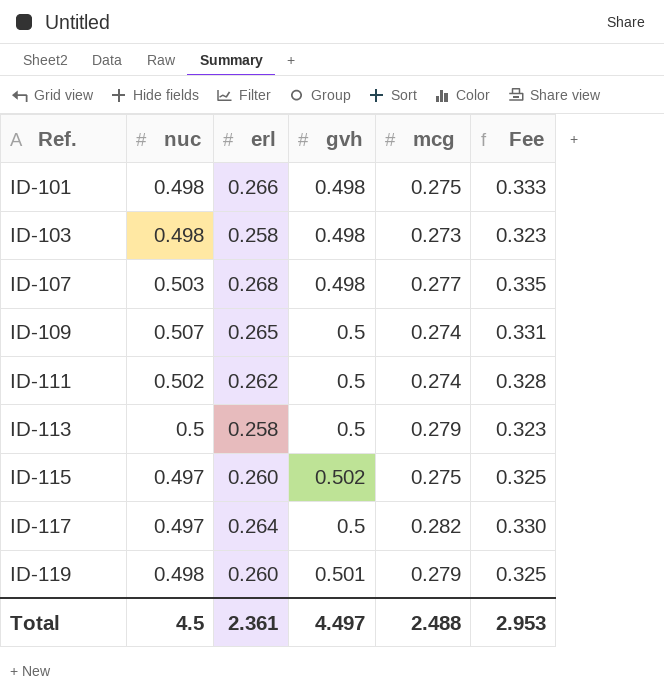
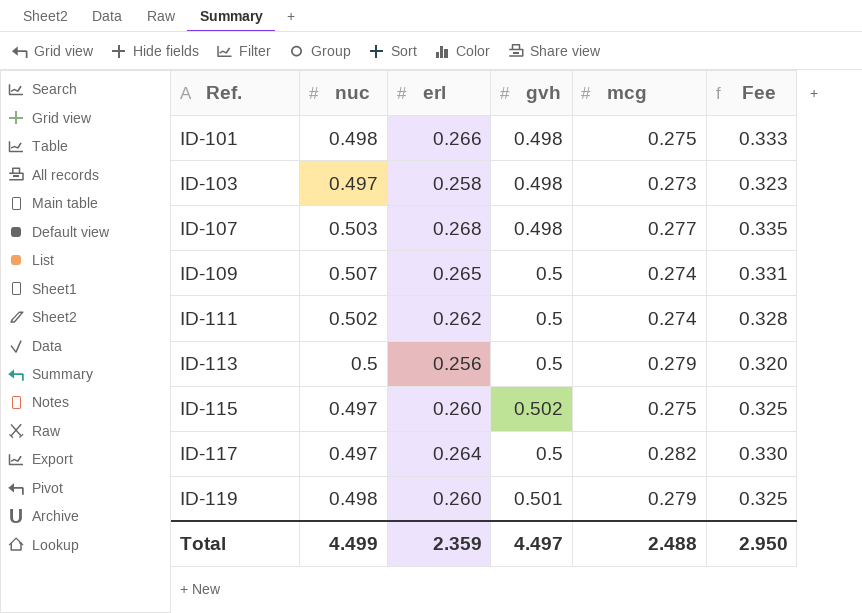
ID-103 | nuc: 0.498 -> 0.497
ID-113 | erl: 0.258 -> 0.256
ID-113 | Fee: 0.323 -> 0.320
Total | nuc: 4.5 -> 4.499
Total | erl: 2.361 -> 2.359
Total | Fee: 2.953 -> 2.950

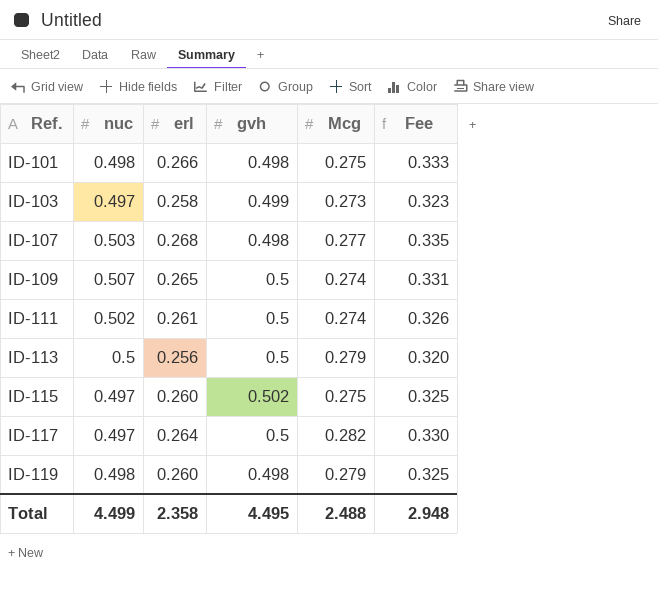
column name: mcg -> Mcg
ID-103 | gvh: 0.498 -> 0.499
ID-111 | erl: 0.262 -> 0.261
ID-111 | Fee: 0.328 -> 0.326
ID-119 | gvh: 0.501 -> 0.498
Total | erl: 2.359 -> 2.358
Total | gvh: 4.497 -> 4.495
Total | Fee: 2.950 -> 2.948

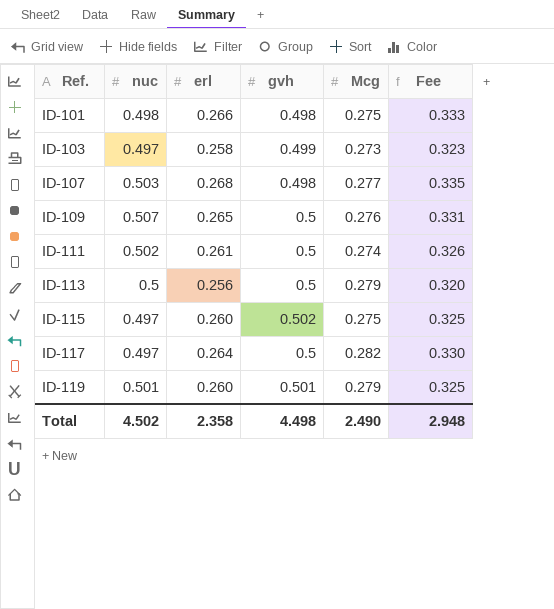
ID-109 | Mcg: 0.274 -> 0.276
ID-119 | nuc: 0.498 -> 0.501
ID-119 | gvh: 0.498 -> 0.501
Total | nuc: 4.499 -> 4.502
Total | gvh: 4.495 -> 4.498
Total | Mcg: 2.488 -> 2.490

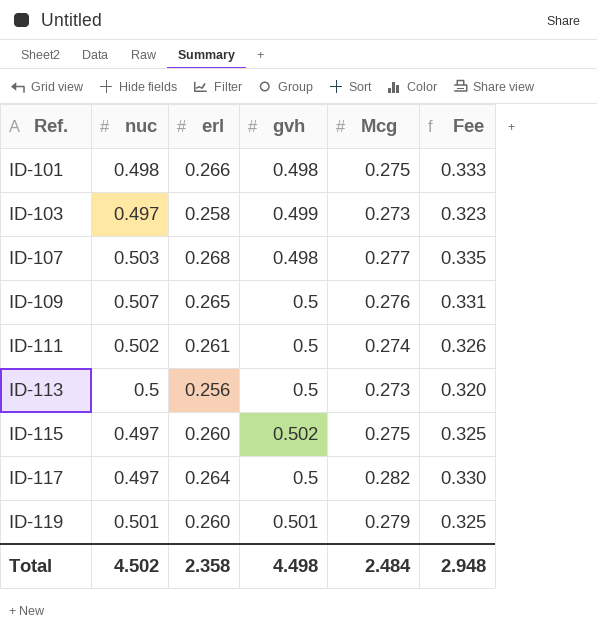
ID-113 | Mcg: 0.279 -> 0.273
Total | Mcg: 2.490 -> 2.484

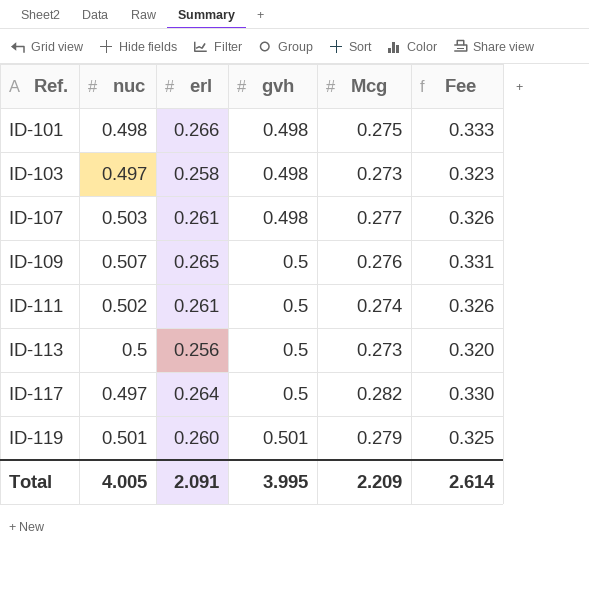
row ID-115: 0.497 | 0.260 | 0.502 | 0.275 | 0.325 -> none
ID-103 | gvh: 0.499 -> 0.498
ID-107 | erl: 0.268 -> 0.261
ID-107 | Fee: 0.335 -> 0.326
Total | nuc: 4.502 -> 4.005
Total | erl: 2.358 -> 2.091
Total | gvh: 4.498 -> 3.995
Total | Mcg: 2.484 -> 2.209
Total | Fee: 2.948 -> 2.614

